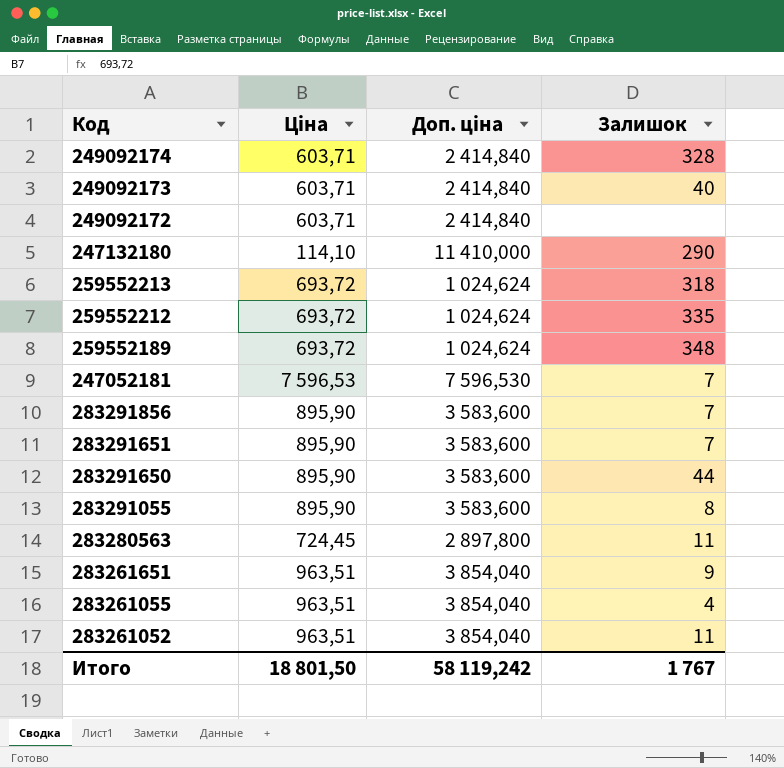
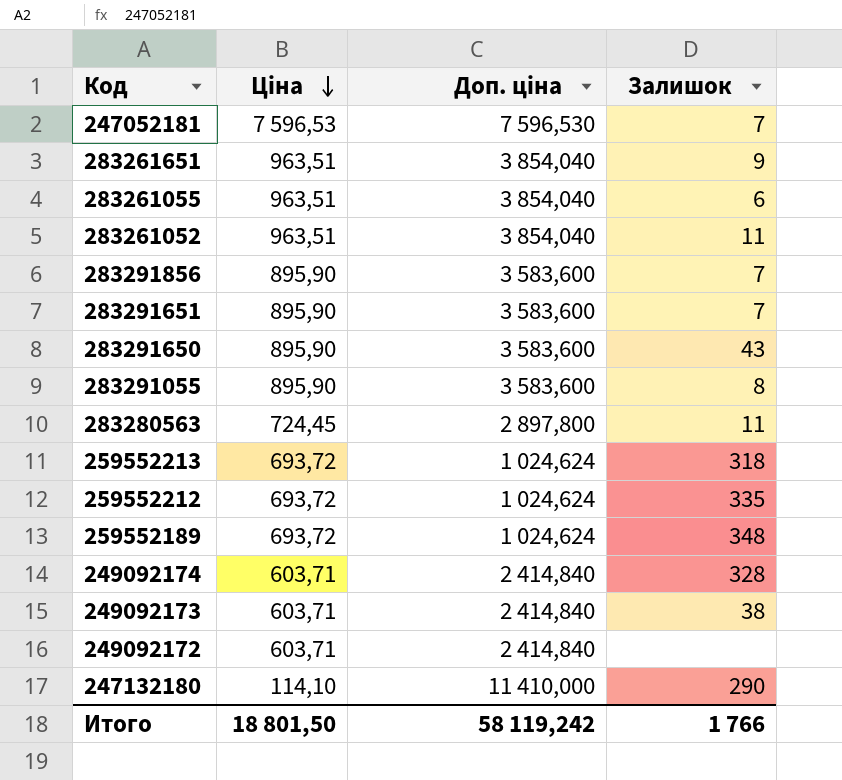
row order: none -> Ціна descending
283261055 | Залишок: 4 -> 6
283291650 | Залишок: 44 -> 43
249092173 | Залишок: 40 -> 38
Итого | Залишок: 1 767 -> 1 766

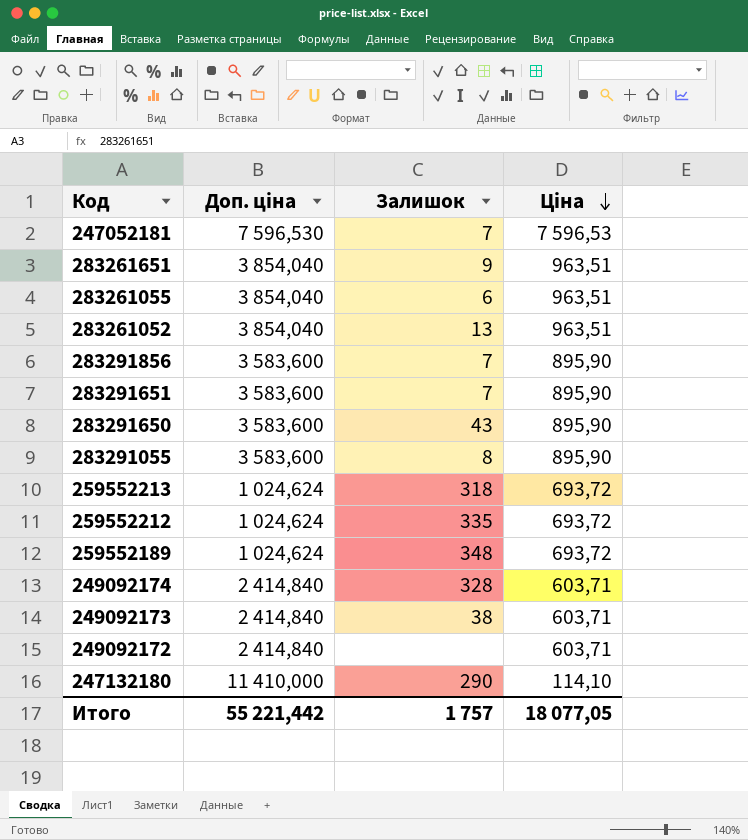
column Ціна | position: 2 -> 4
row 283280563: 724,45 | 2 897,800 | 11 -> none
283261052 | Залишок: 11 -> 13
Итого | Доп. ціна: 58 119,242 -> 55 221,442
Итого | Залишок: 1 766 -> 1 757
Итого | Ціна: 18 801,50 -> 18 077,05

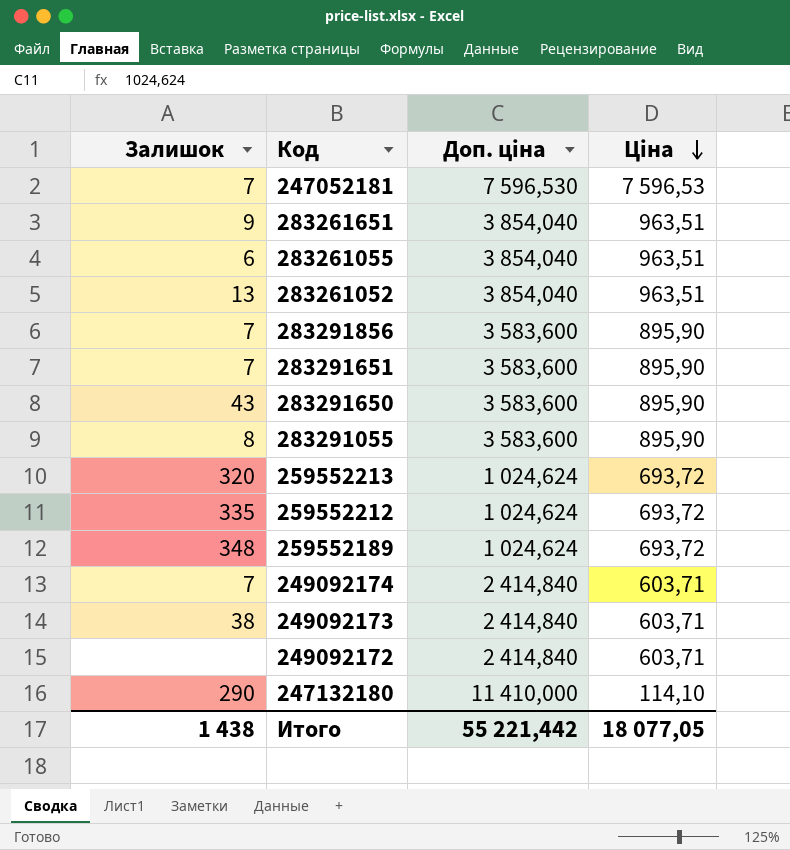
column Залишок | position: 3 -> 1
259552213 | Залишок: 318 -> 320
249092174 | Залишок: 328 -> 7
Итого | Залишок: 1 757 -> 1 438

